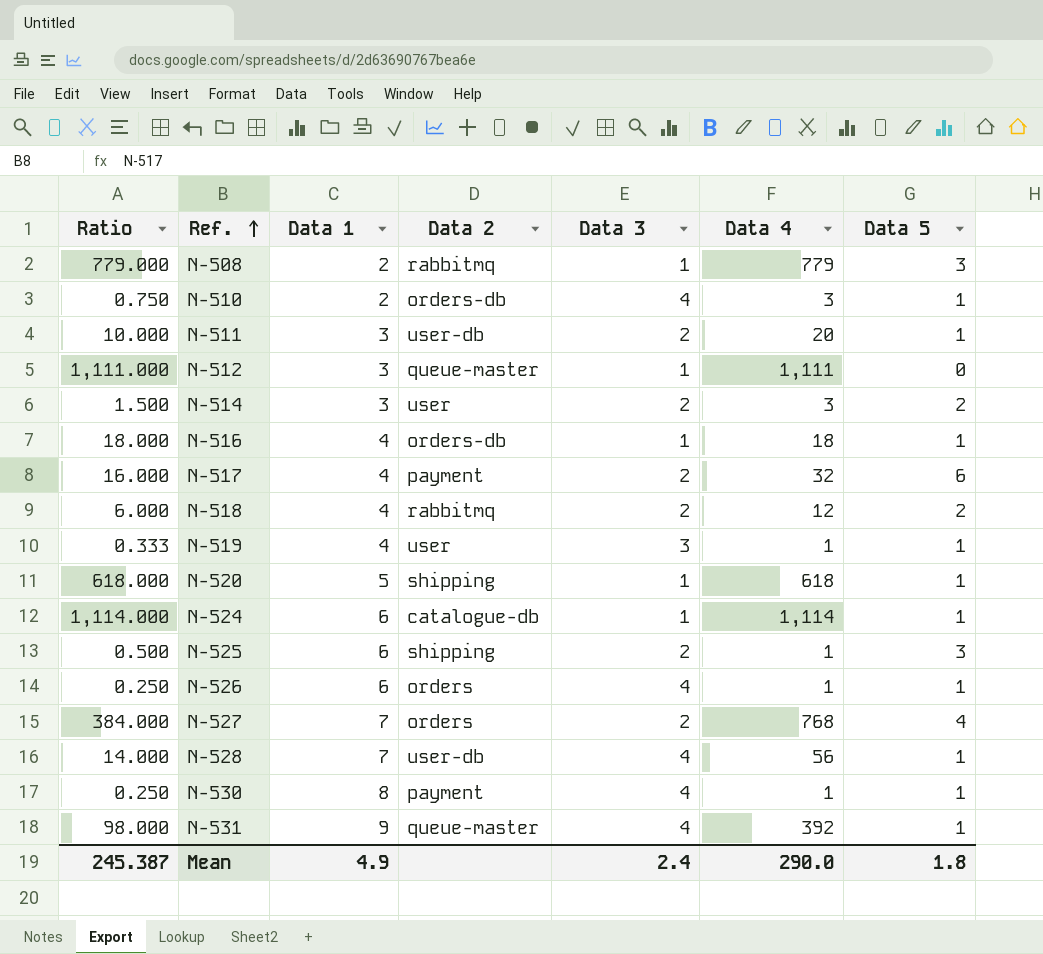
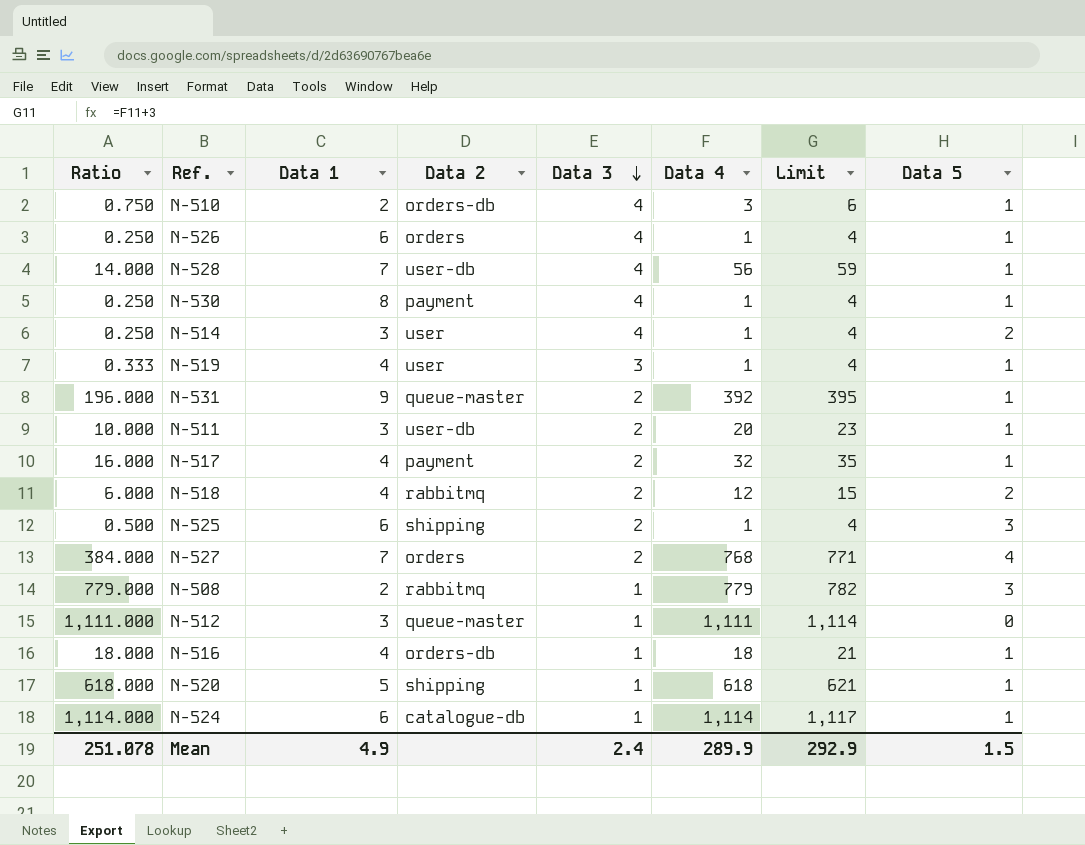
row order: Ref. ascending -> Data 3 descending
column Limit | formula: none -> [Data 4] + 3
N-514 | Ratio: 1.500 -> 0.250
N-514 | Data 3: 2 -> 4
N-514 | Data 4: 3 -> 1
N-531 | Ratio: 98.000 -> 196.000
N-531 | Data 3: 4 -> 2
N-517 | Data 5: 6 -> 1
Mean | Ratio: 245.387 -> 251.078
Mean | Data 4: 290.0 -> 289.9
Mean | Data 5: 1.8 -> 1.5

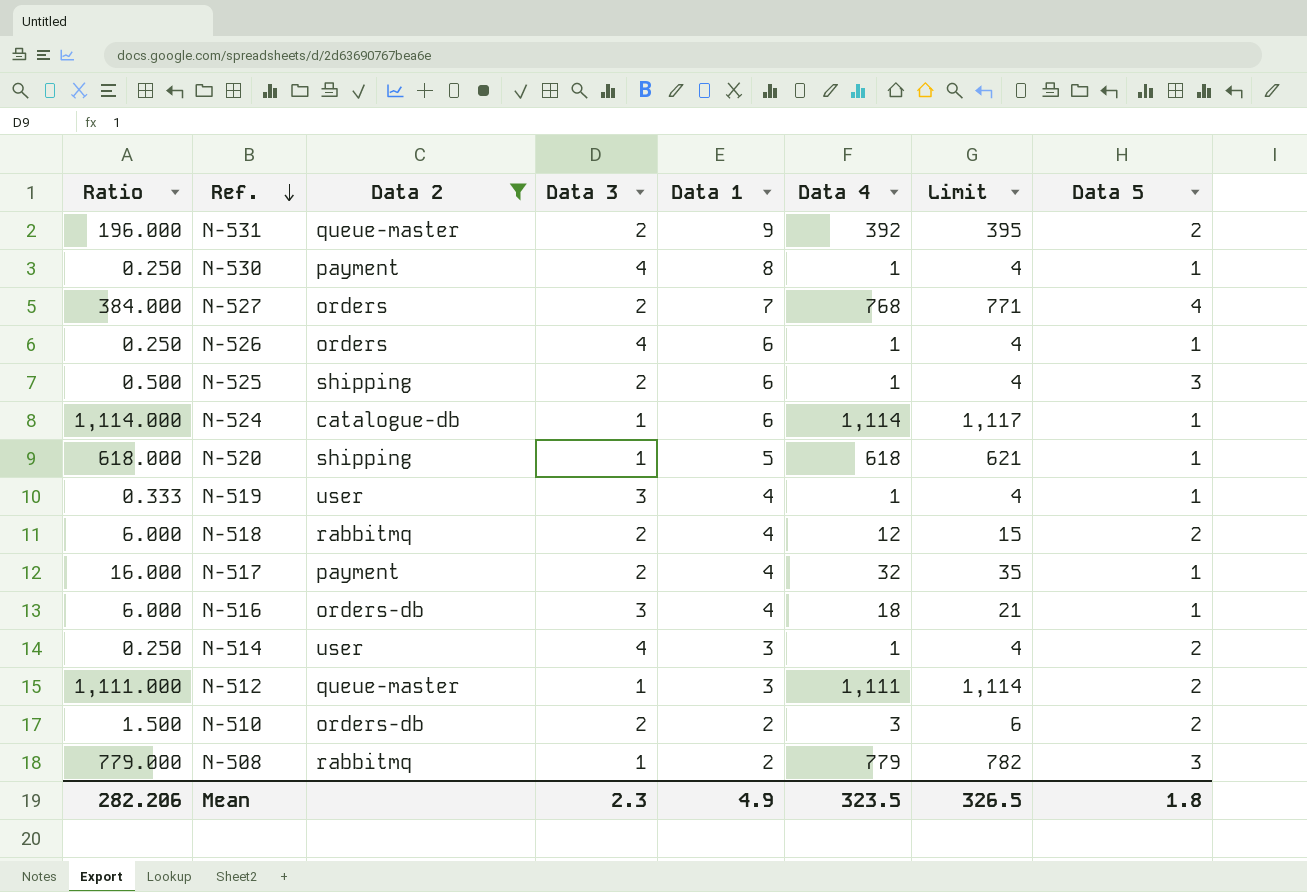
filter: none -> Data 2 != user-db
row order: Data 3 descending -> Ref. descending
column Data 1 | position: 3 -> 5
N-531 | Data 5: 1 -> 2
N-516 | Ratio: 18.000 -> 6.000
N-516 | Data 3: 1 -> 3
N-512 | Data 5: 0 -> 2
N-510 | Ratio: 0.750 -> 1.500
N-510 | Data 3: 4 -> 2
N-510 | Data 5: 1 -> 2
Mean | Ratio: 251.078 -> 282.206
Mean | Data 3: 2.4 -> 2.3
Mean | Data 4: 289.9 -> 323.5
Mean | Limit: 292.9 -> 326.5
Mean | Data 5: 1.5 -> 1.8

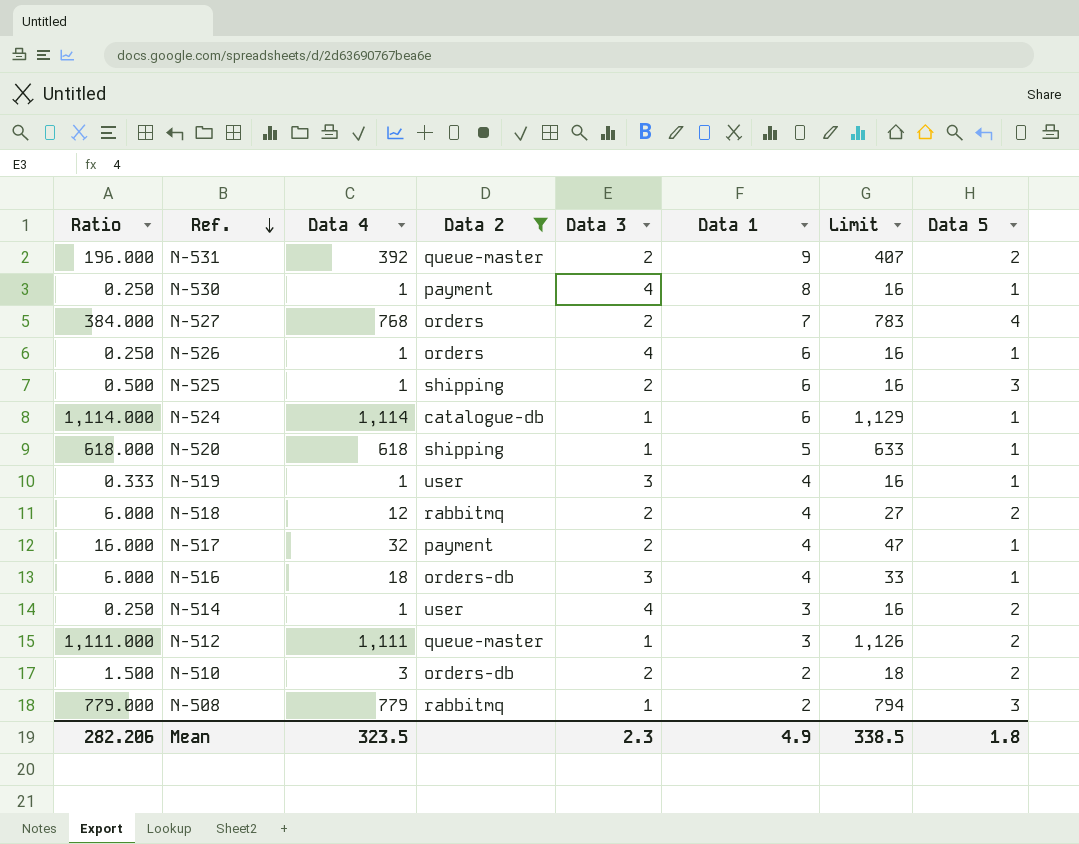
column Data 4 | position: 6 -> 3
column Limit | formula: [Data 4] + 3 -> [Data 4] + 15
Mean | Limit: 326.5 -> 338.5

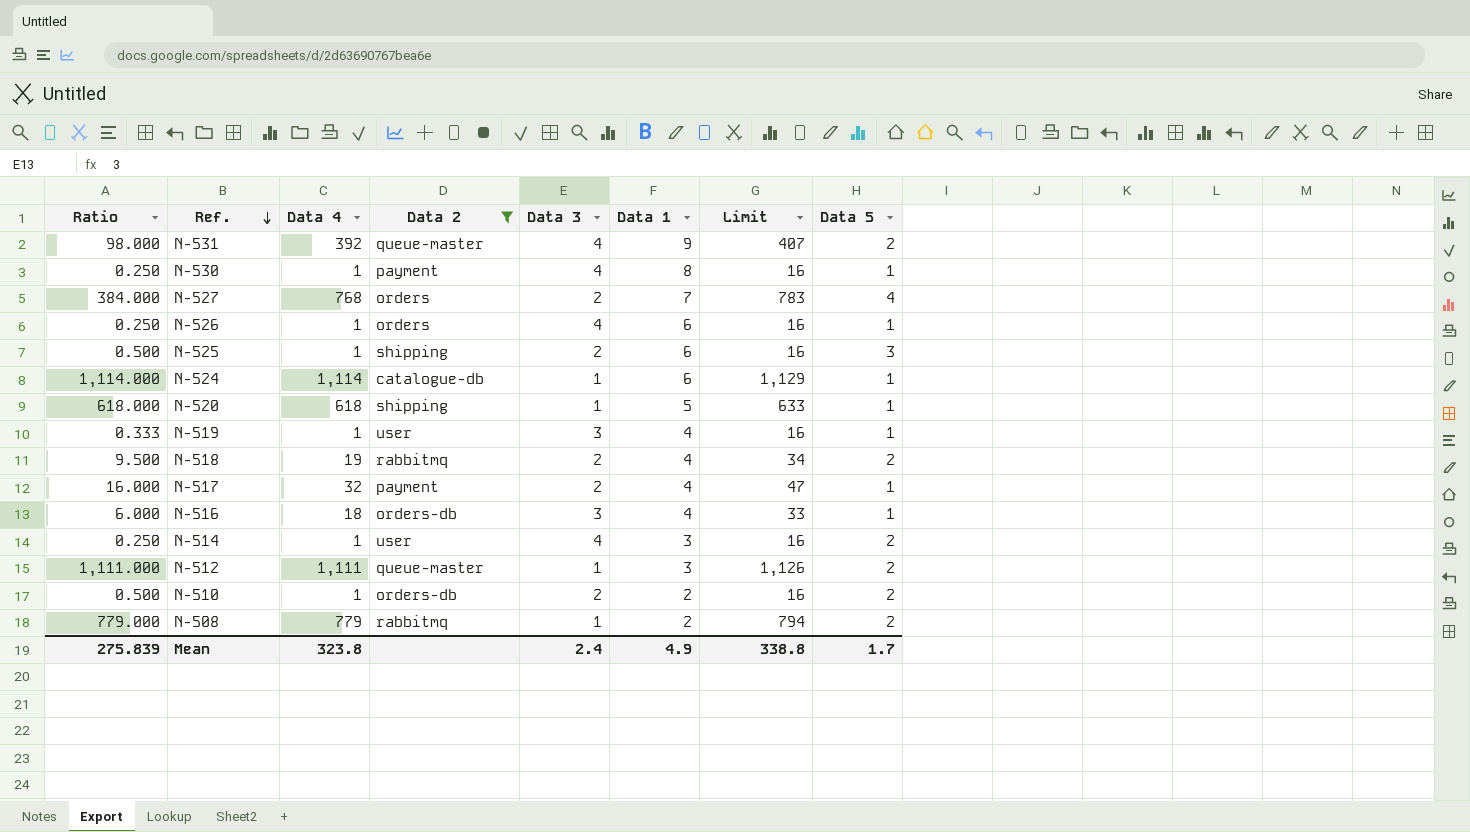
N-531 | Ratio: 196.000 -> 98.000
N-531 | Data 3: 2 -> 4
N-518 | Ratio: 6.000 -> 9.500
N-518 | Data 4: 12 -> 19
N-518 | Limit: 27 -> 34
N-510 | Ratio: 1.500 -> 0.500
N-510 | Data 4: 3 -> 1
N-510 | Limit: 18 -> 16
N-508 | Data 5: 3 -> 2
Mean | Ratio: 282.206 -> 275.839
Mean | Data 4: 323.5 -> 323.8
Mean | Data 3: 2.3 -> 2.4
Mean | Limit: 338.5 -> 338.8
Mean | Data 5: 1.8 -> 1.7

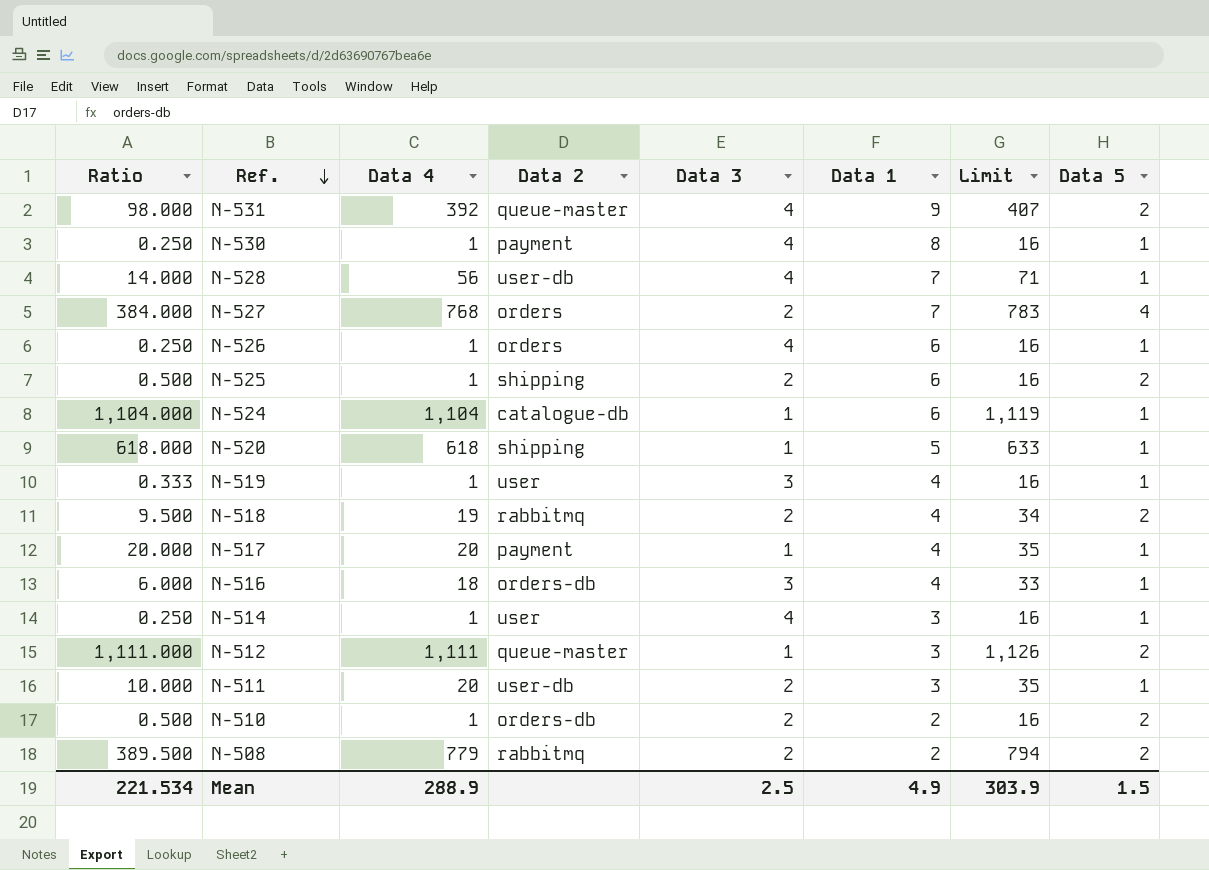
filter: Data 2 != user-db -> none
N-525 | Data 5: 3 -> 2
N-524 | Ratio: 1,114.000 -> 1,104.000
N-524 | Data 4: 1,114 -> 1,104
N-524 | Limit: 1,129 -> 1,119
N-517 | Ratio: 16.000 -> 20.000
N-517 | Data 4: 32 -> 20
N-517 | Data 3: 2 -> 1
N-517 | Limit: 47 -> 35
N-514 | Data 5: 2 -> 1
N-508 | Ratio: 779.000 -> 389.500
N-508 | Data 3: 1 -> 2
Mean | Ratio: 275.839 -> 221.534
Mean | Data 4: 323.8 -> 288.9
Mean | Data 3: 2.4 -> 2.5
Mean | Limit: 338.8 -> 303.9
Mean | Data 5: 1.7 -> 1.5

